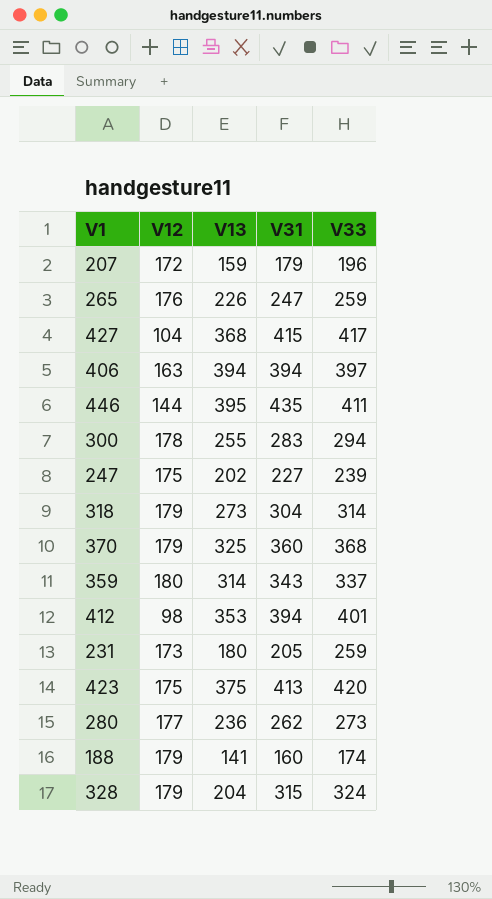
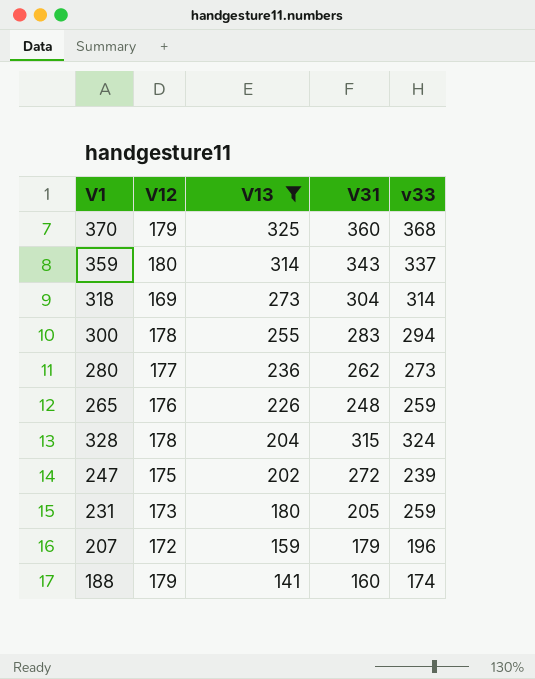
filter: none -> V13 <= 325
row order: none -> V13 descending
column name: V33 -> v33
318 | V12: 179 -> 169
265 | V31: 247 -> 248
328 | V12: 179 -> 178
247 | V31: 227 -> 272

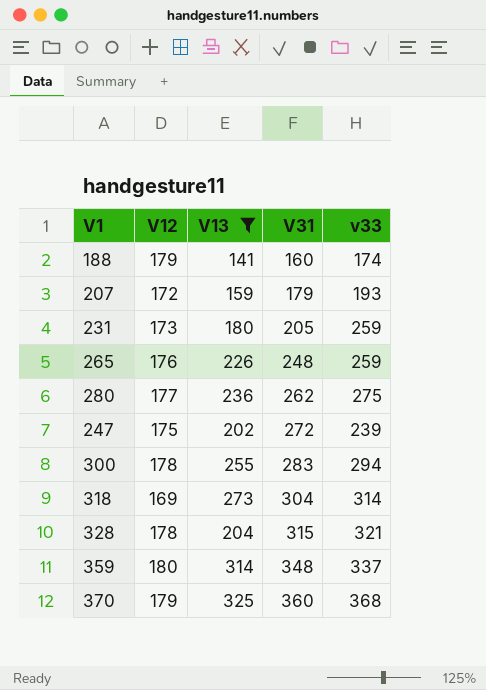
row order: V13 descending -> V31 ascending
207 | v33: 196 -> 193
280 | v33: 273 -> 275
328 | v33: 324 -> 321
359 | V31: 343 -> 348

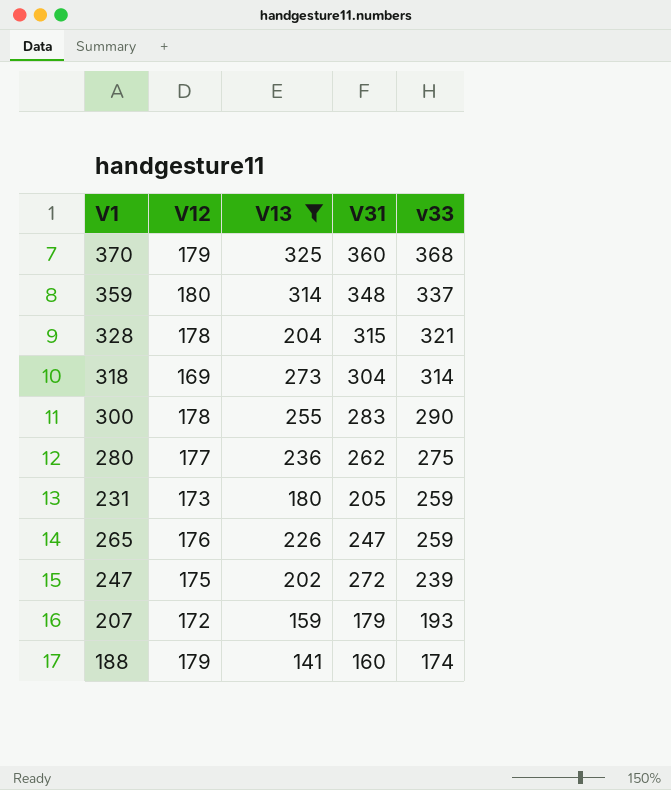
row order: V31 ascending -> v33 descending
300 | v33: 294 -> 290
265 | V31: 248 -> 247

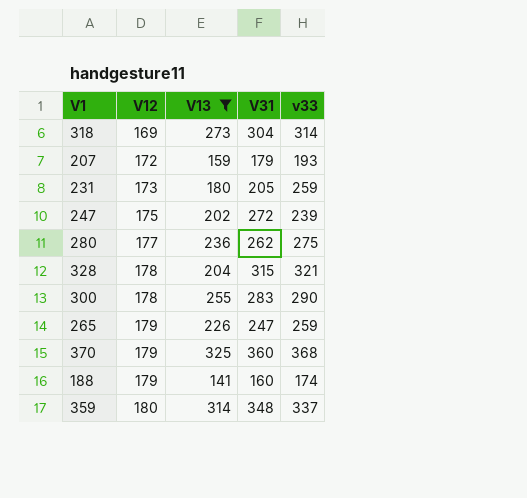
row order: v33 descending -> V12 ascending
265 | V12: 176 -> 179

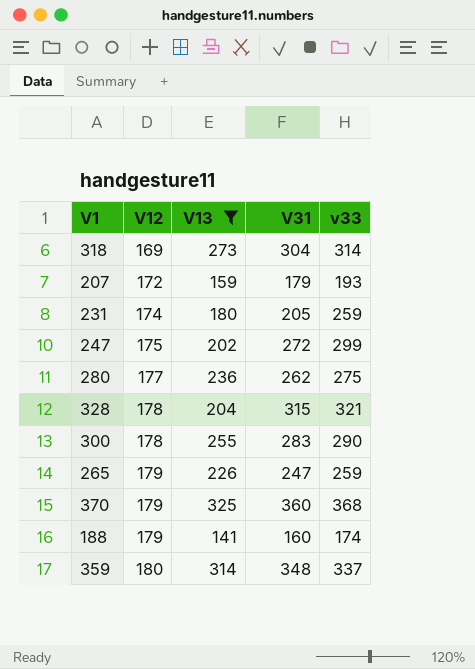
231 | V12: 173 -> 174
247 | v33: 239 -> 299

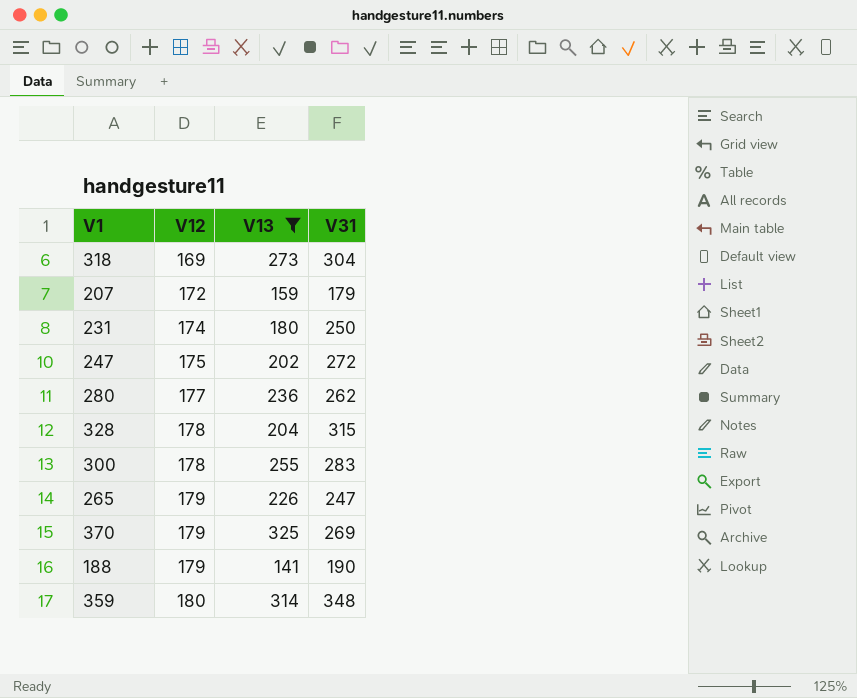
column v33 | position: 5 -> none
231 | V31: 205 -> 250
370 | V31: 360 -> 269
188 | V31: 160 -> 190

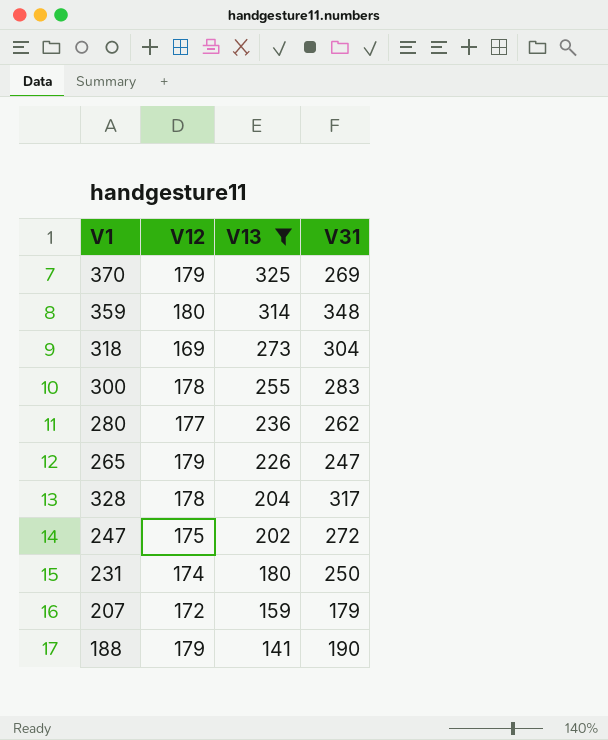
row order: V12 ascending -> V13 descending
328 | V31: 315 -> 317

